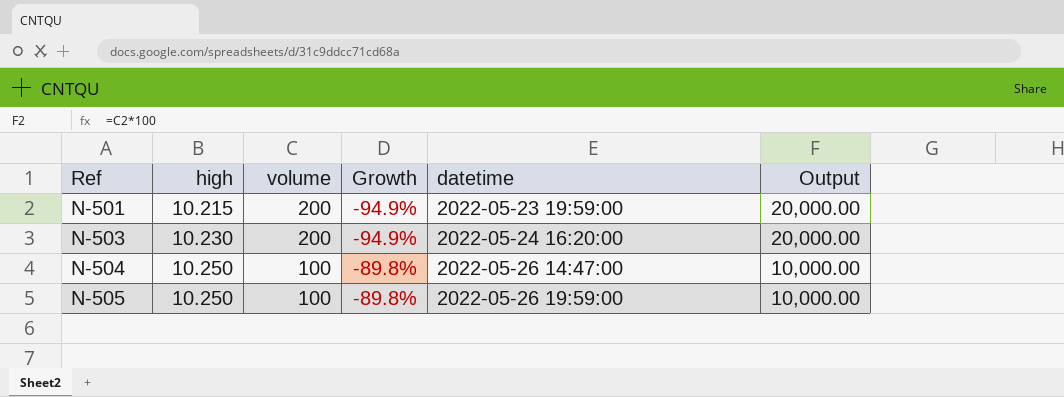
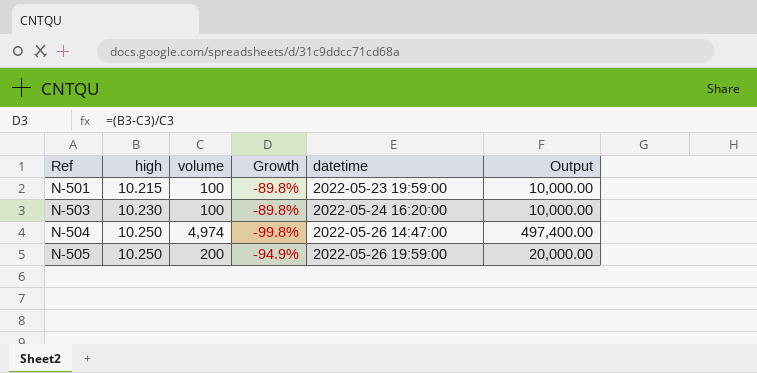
N-501 | volume: 200 -> 100
N-501 | Growth: -94.9% -> -89.8%
N-501 | Output: 20,000.00 -> 10,000.00
N-503 | volume: 200 -> 100
N-503 | Growth: -94.9% -> -89.8%
N-503 | Output: 20,000.00 -> 10,000.00
N-504 | volume: 100 -> 4,974
N-504 | Growth: -89.8% -> -99.8%
N-504 | Output: 10,000.00 -> 497,400.00
N-505 | volume: 100 -> 200
N-505 | Growth: -89.8% -> -94.9%
N-505 | Output: 10,000.00 -> 20,000.00

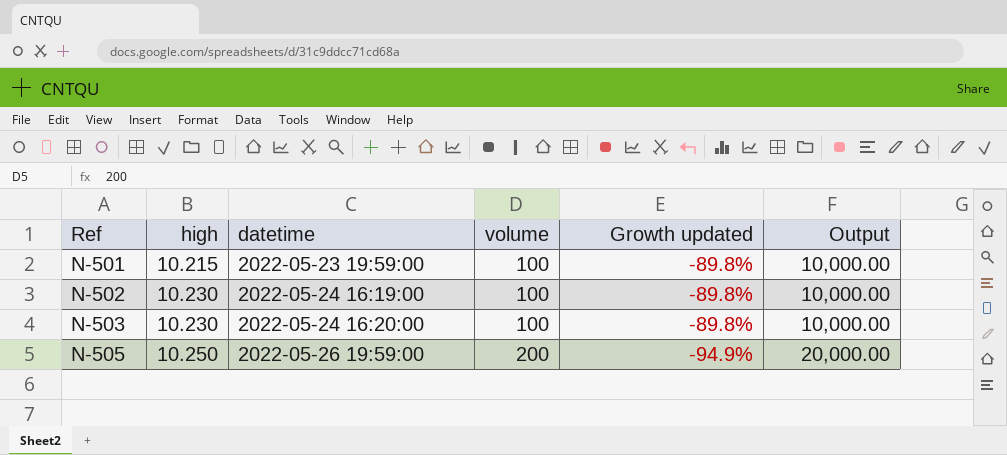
column datetime | position: 5 -> 3
column name: Growth -> Growth updated
row N-504: 10.250 | 4,974 | -99.8% | 2022-05-26 14:47:00 | 497,400.00 -> none
row N-502: none -> 10.230 | 2022-05-24 16:19:00 | 100 | -89.8% | 10,000.00

